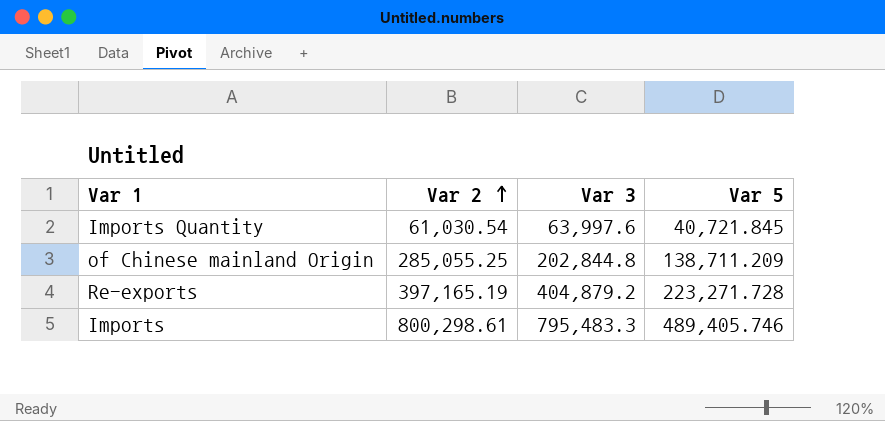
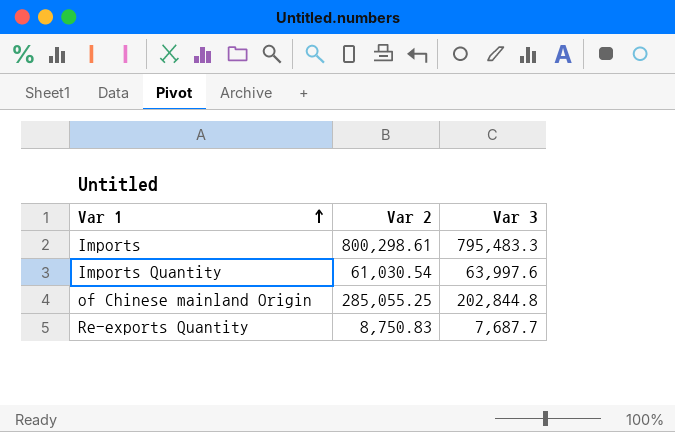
row order: Var 2 ascending -> Var 1 ascending
column Var 5 | position: 4 -> none
row Re-exports: 397,165.19 | 404,879.2 | 223,271.728 -> none
row Re-exports Quantity: none -> 8,750.83 | 7,687.7

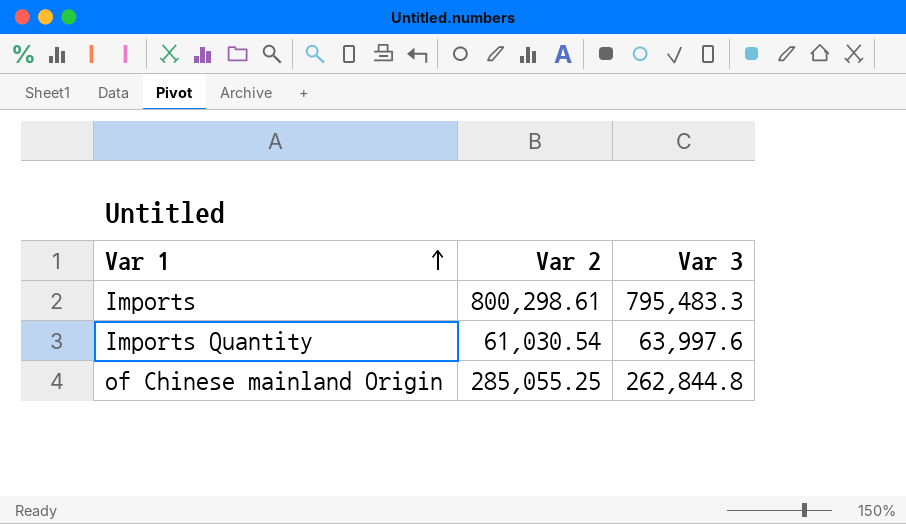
row Re-exports Quantity: 8,750.83 | 7,687.7 -> none
of Chinese mainland Origin | Var 3: 202,844.8 -> 262,844.8

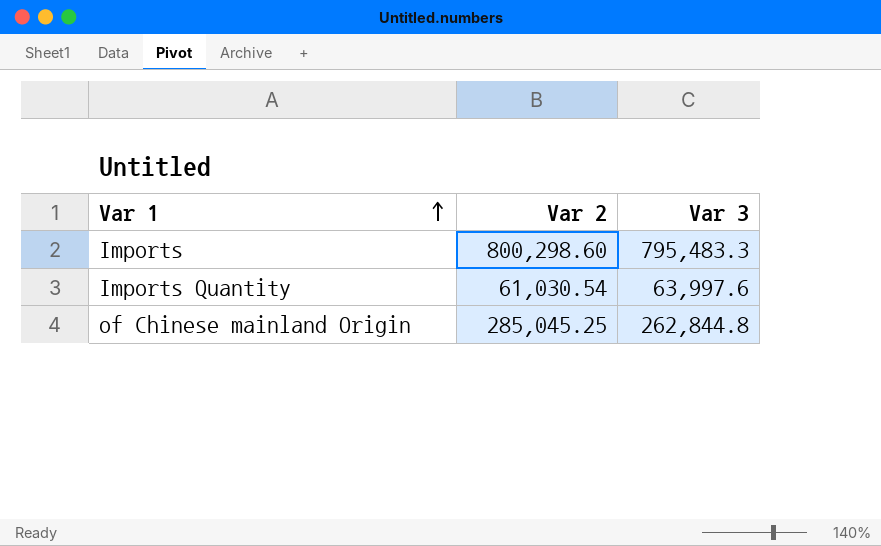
Imports | Var 2: 800,298.61 -> 800,298.60
of Chinese mainland Origin | Var 2: 285,055.25 -> 285,045.25

